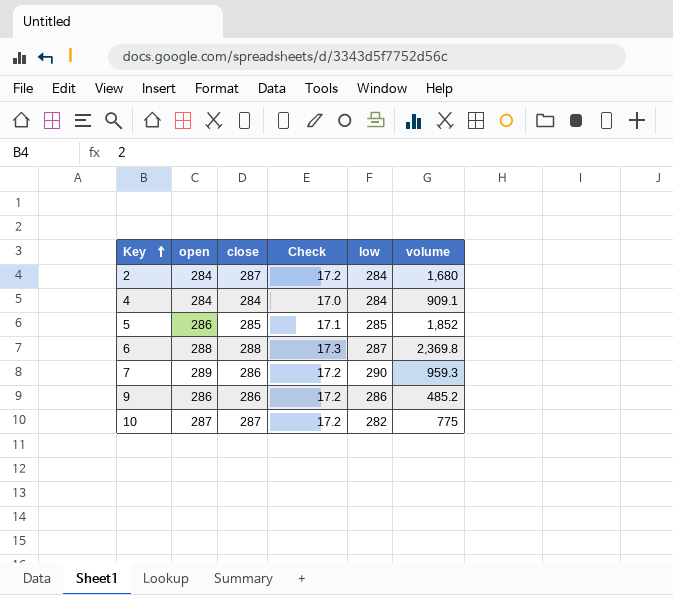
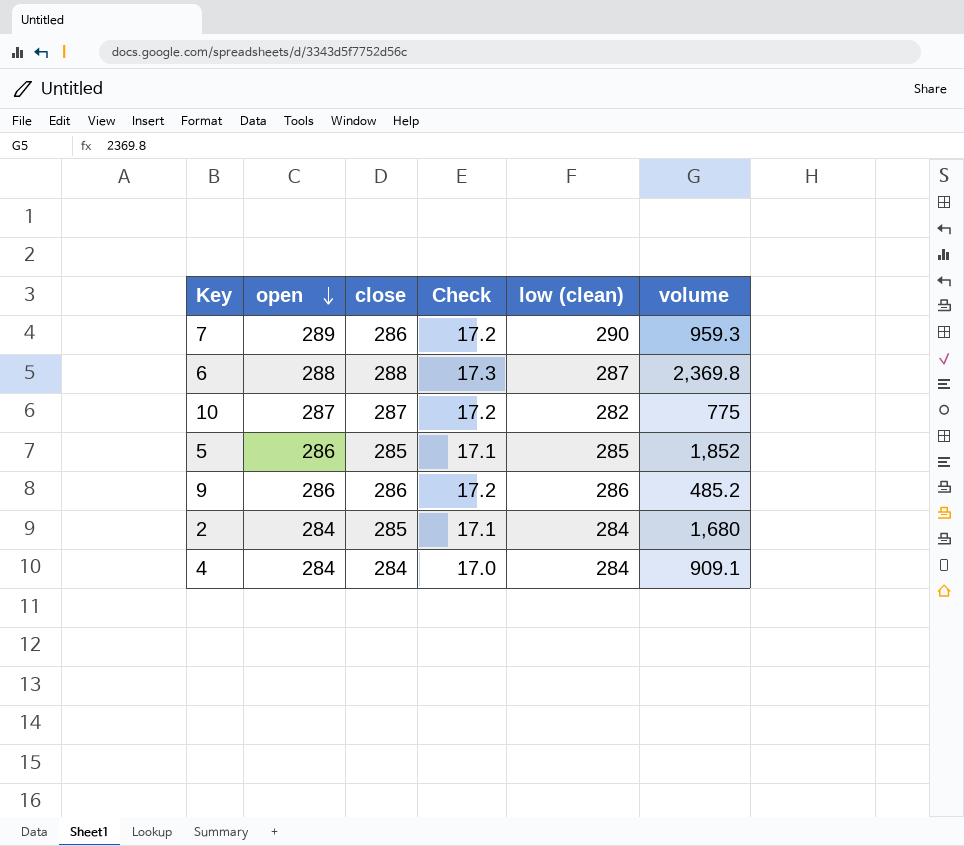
row order: Key ascending -> open descending
column name: low -> low (clean)
2 | close: 287 -> 285
2 | Check: 17.2 -> 17.1

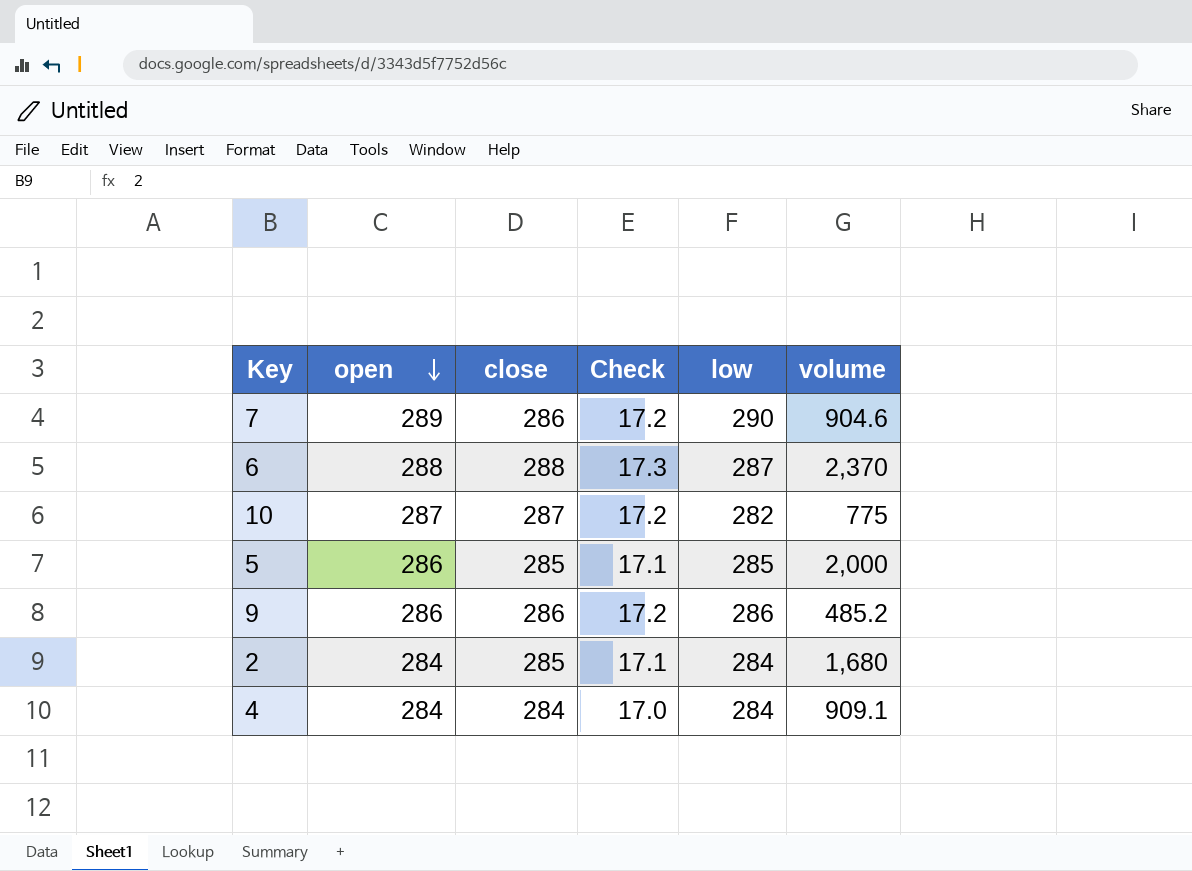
column name: low (clean) -> low
7 | volume: 959.3 -> 904.6
6 | volume: 2,369.8 -> 2,370
5 | volume: 1,852 -> 2,000

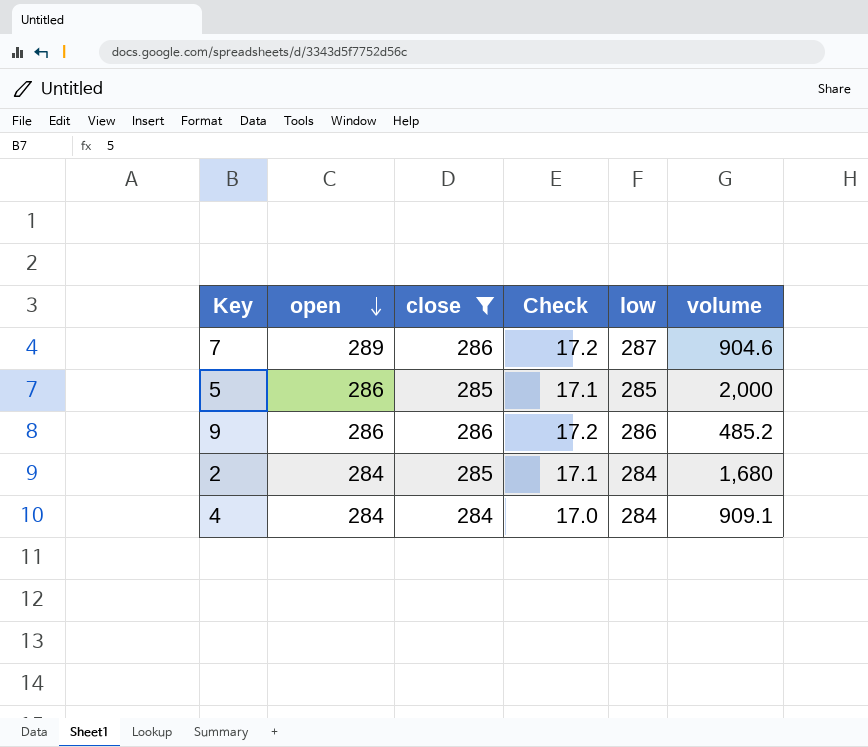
filter: none -> close <= 286
7 | low: 290 -> 287

